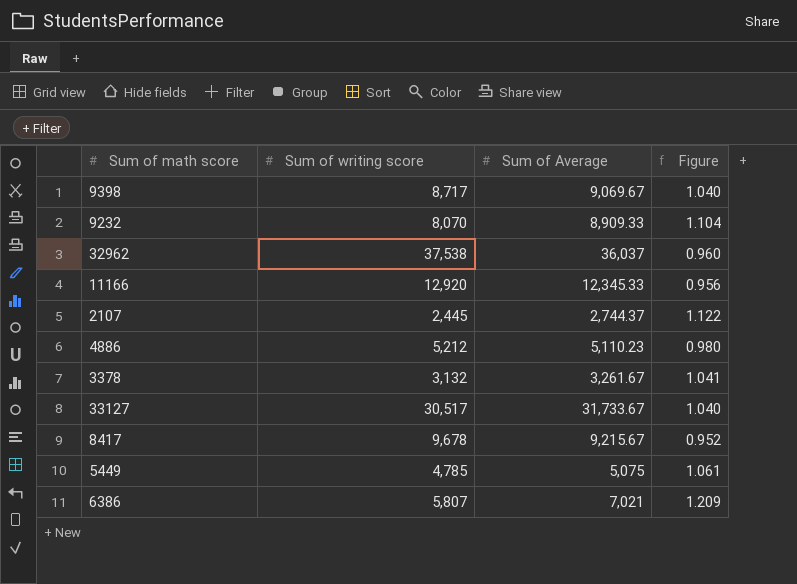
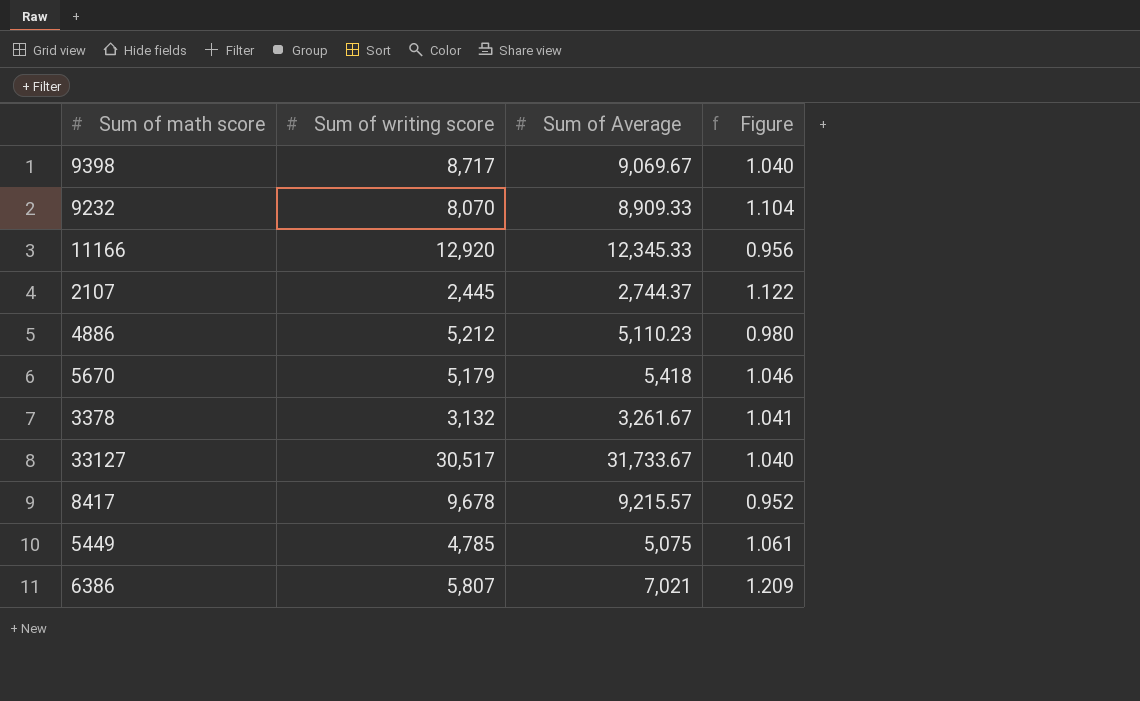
row 32962: 37,538 | 36,037 | 0.960 -> none
row 5670: none -> 5,179 | 5,418 | 1.046
8417 | Sum of Average: 9,215.67 -> 9,215.57

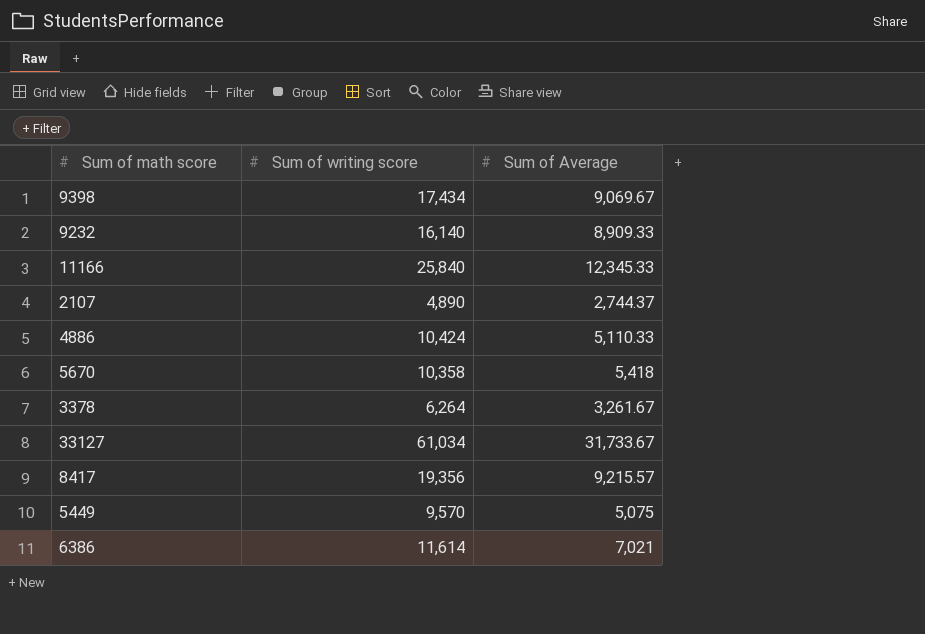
column Figure | formula: [Sum of Average] / [Sum of writing score] -> none
9398 | Sum of writing score: 8,717 -> 17,434
9232 | Sum of writing score: 8,070 -> 16,140
11166 | Sum of writing score: 12,920 -> 25,840
2107 | Sum of writing score: 2,445 -> 4,890
4886 | Sum of writing score: 5,212 -> 10,424
4886 | Sum of Average: 5,110.23 -> 5,110.33
5670 | Sum of writing score: 5,179 -> 10,358
3378 | Sum of writing score: 3,132 -> 6,264
33127 | Sum of writing score: 30,517 -> 61,034
8417 | Sum of writing score: 9,678 -> 19,356
5449 | Sum of writing score: 4,785 -> 9,570
6386 | Sum of writing score: 5,807 -> 11,614

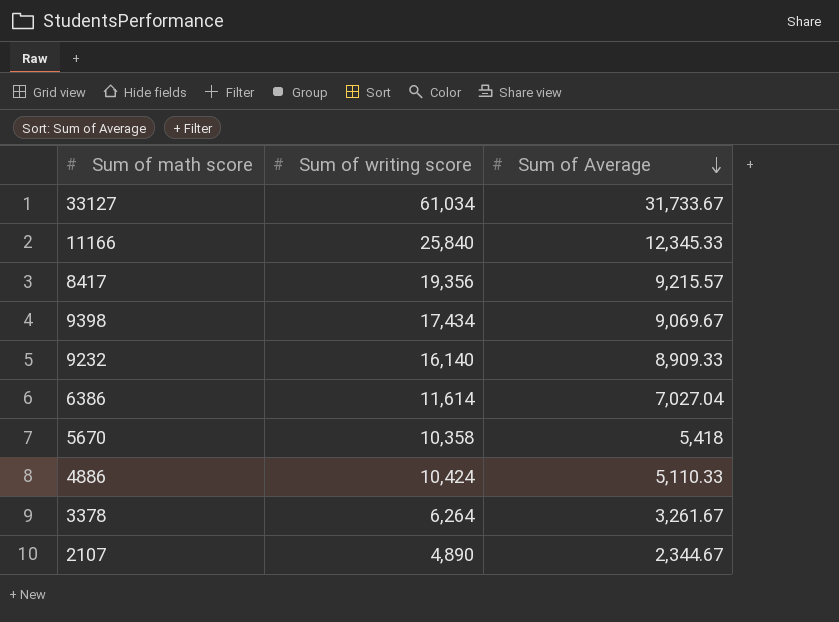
row order: none -> Sum of Average descending
row 5449: 9,570 | 5,075 -> none
6386 | Sum of Average: 7,021 -> 7,027.04
2107 | Sum of Average: 2,744.37 -> 2,344.67

